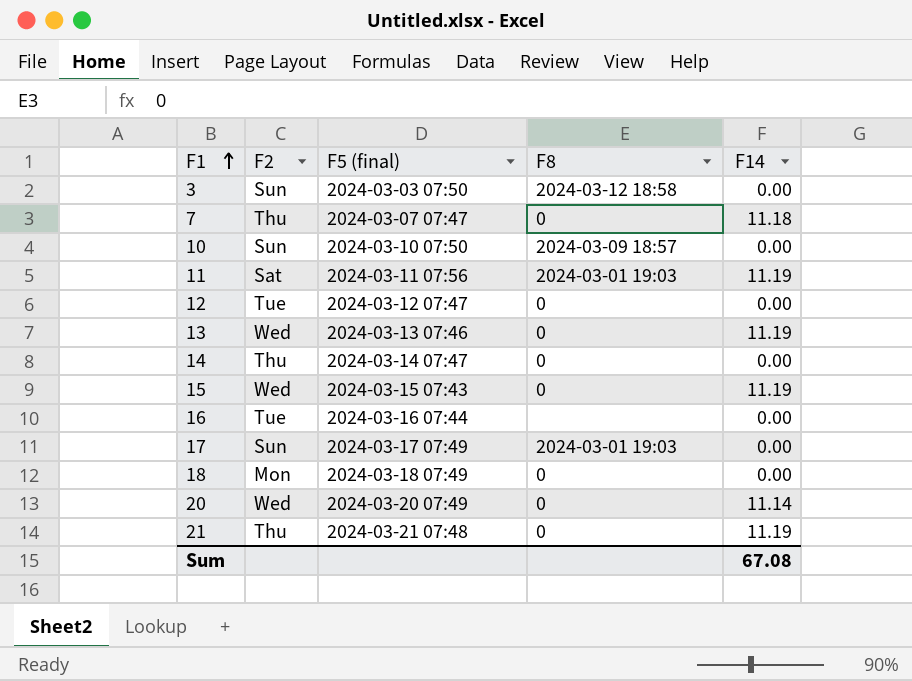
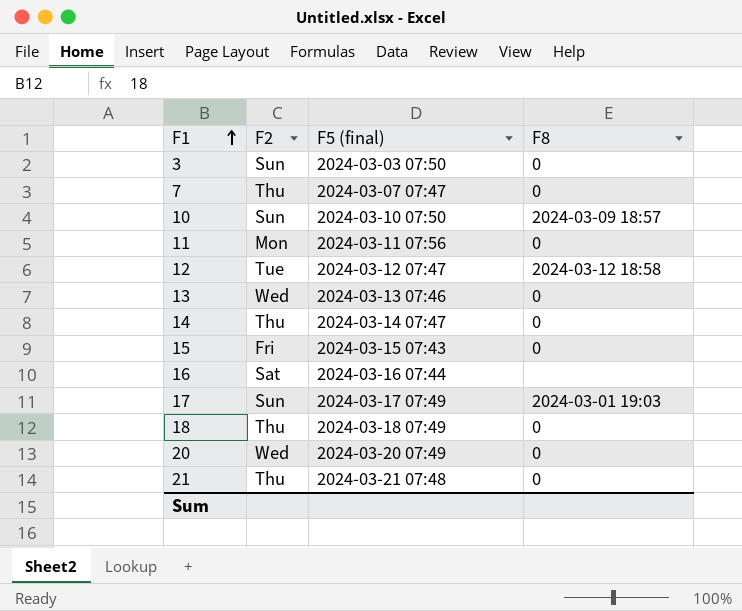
column F14 | position: 5 -> none
3 | F8: 2024-03-12 18:58 -> 0
11 | F2: Sat -> Mon
11 | F8: 2024-03-01 19:03 -> 0
12 | F8: 0 -> 2024-03-12 18:58
15 | F2: Wed -> Fri
16 | F2: Tue -> Sat
18 | F2: Mon -> Thu

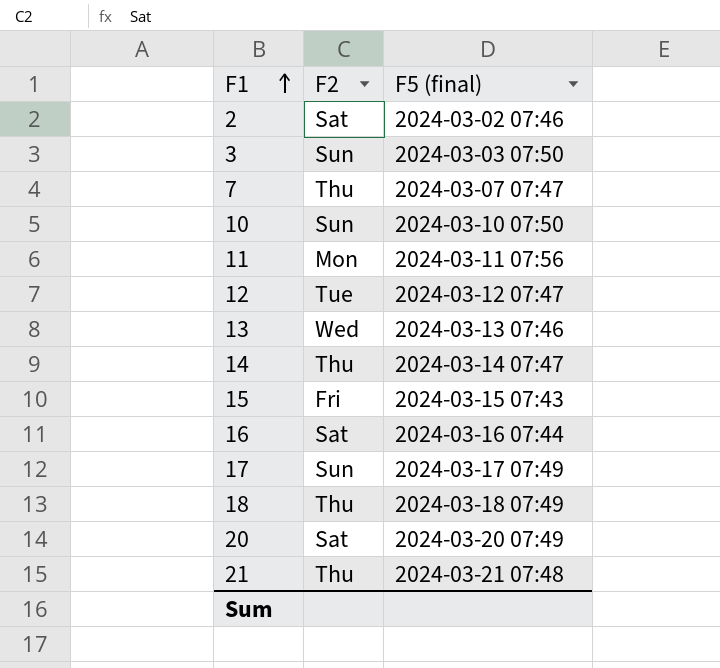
column F8 | position: 4 -> none
row 2: none -> Sat | 2024-03-02 07:46
20 | F2: Wed -> Sat

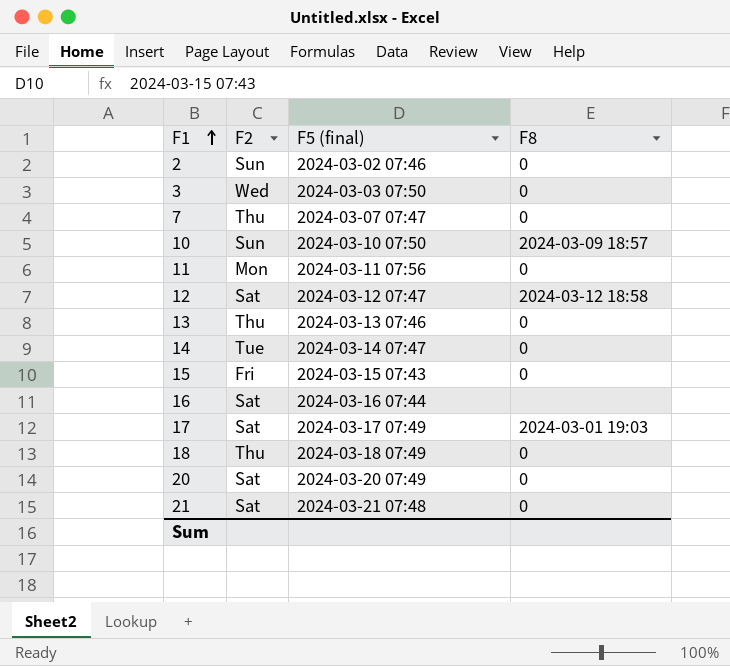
column F8 | position: none -> 4
2 | F2: Sat -> Sun
3 | F2: Sun -> Wed
12 | F2: Tue -> Sat
13 | F2: Wed -> Thu
14 | F2: Thu -> Tue
17 | F2: Sun -> Sat
21 | F2: Thu -> Sat

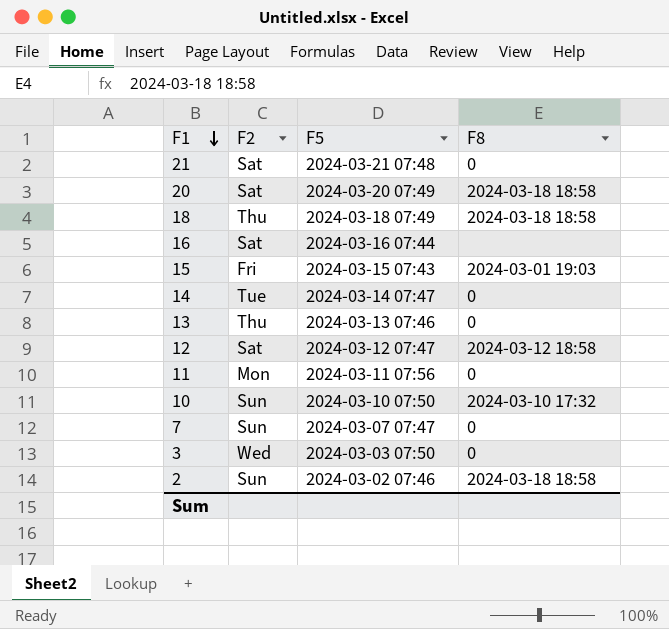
row order: F1 ascending -> F1 descending
column name: F5 (final) -> F5
row 17: Sat | 2024-03-17 07:49 | 2024-03-01 19:03 -> none
20 | F8: 0 -> 2024-03-18 18:58
18 | F8: 0 -> 2024-03-18 18:58
15 | F8: 0 -> 2024-03-01 19:03
10 | F8: 2024-03-09 18:57 -> 2024-03-10 17:32
7 | F2: Thu -> Sun
2 | F8: 0 -> 2024-03-18 18:58

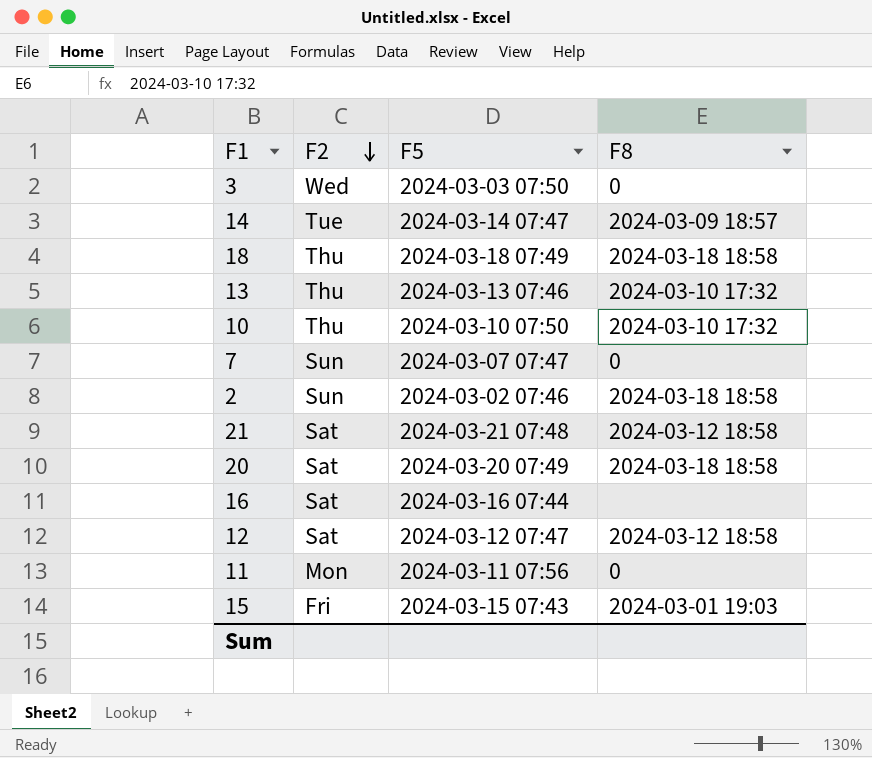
row order: F1 descending -> F2 descending
14 | F8: 0 -> 2024-03-09 18:57
13 | F8: 0 -> 2024-03-10 17:32
10 | F2: Sun -> Thu
21 | F8: 0 -> 2024-03-12 18:58

